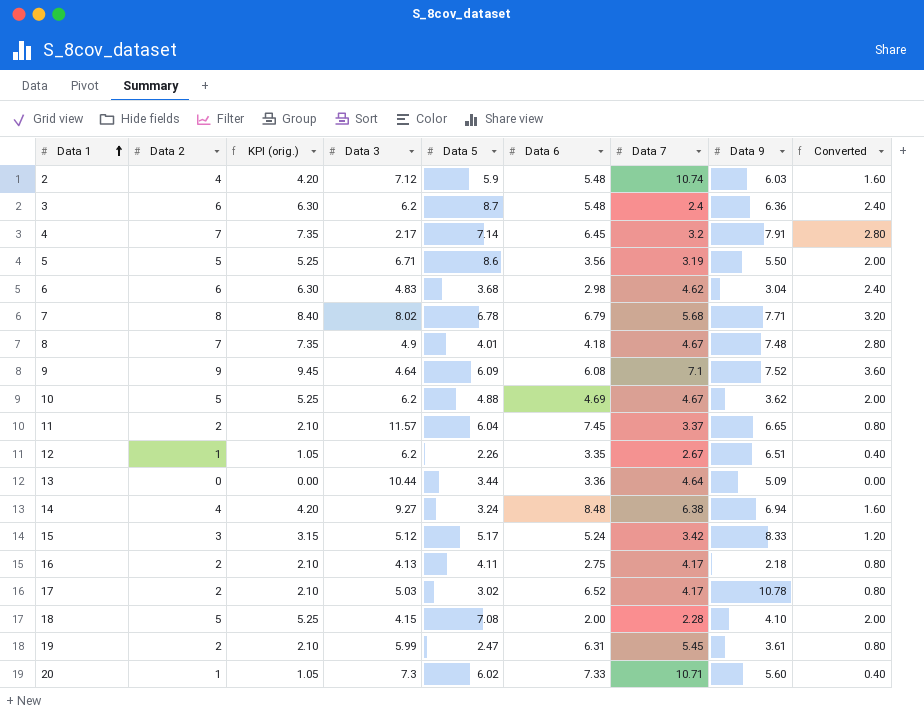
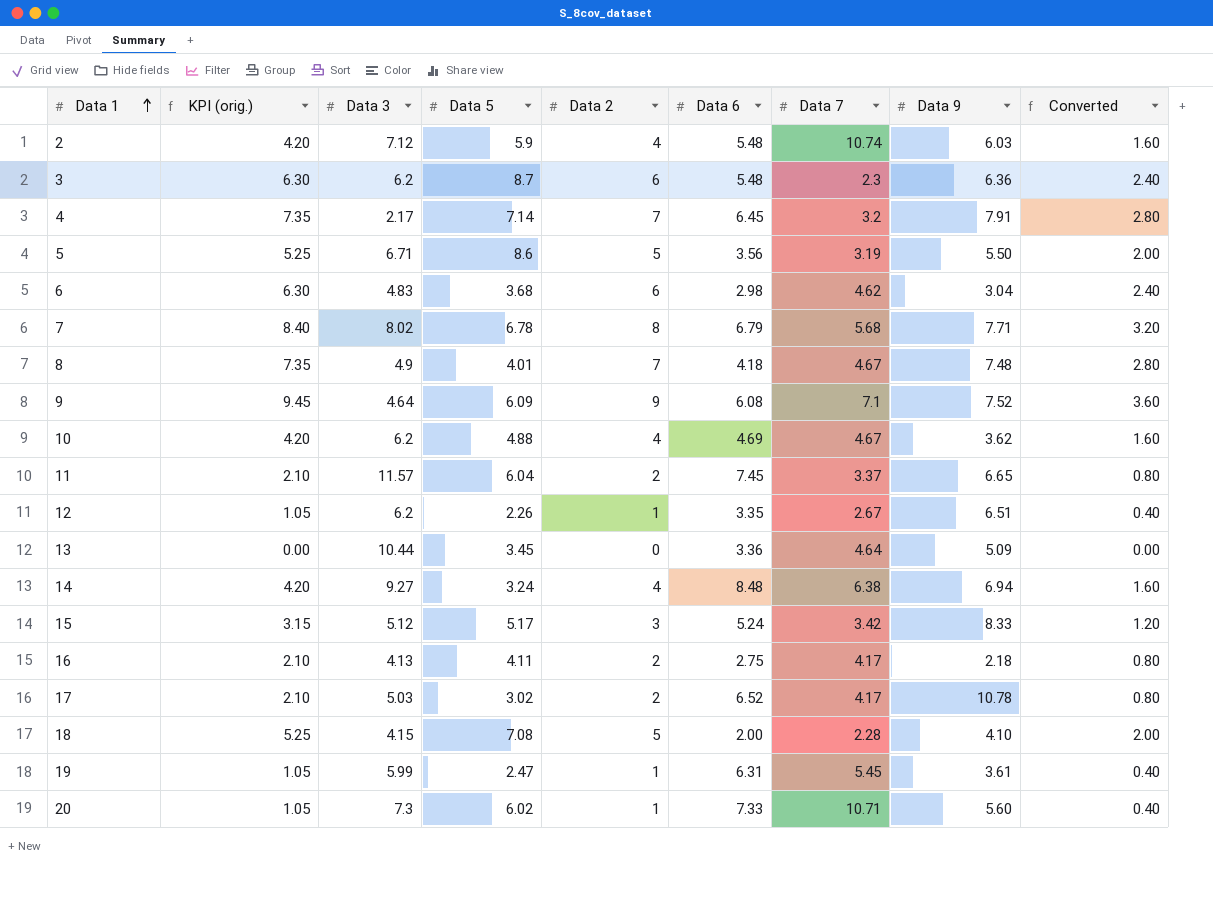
column Data 2 | position: 2 -> 5
3 | Data 7: 2.4 -> 2.3
10 | KPI (orig.): 5.25 -> 4.20
10 | Data 2: 5 -> 4
10 | Converted: 2.00 -> 1.60
13 | Data 5: 3.44 -> 3.45
19 | KPI (orig.): 2.10 -> 1.05
19 | Data 2: 2 -> 1
19 | Converted: 0.80 -> 0.40

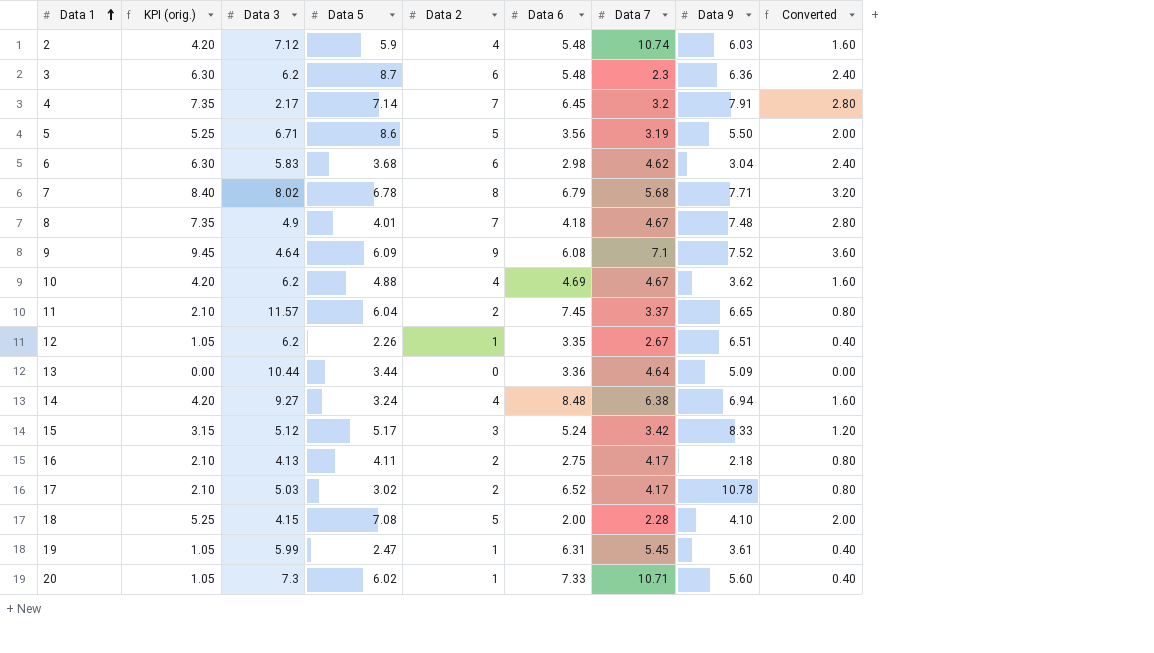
6 | Data 3: 4.83 -> 5.83
13 | Data 5: 3.45 -> 3.44

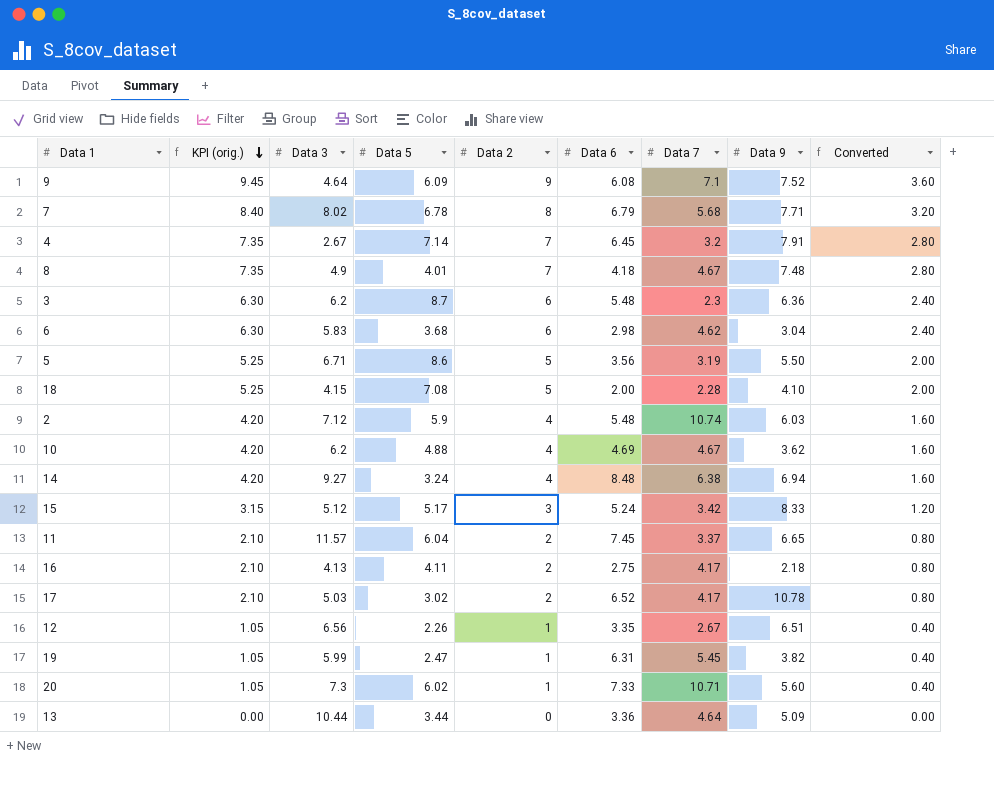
row order: Data 1 ascending -> KPI (orig.) descending
4 | Data 3: 2.17 -> 2.67
12 | Data 3: 6.2 -> 6.56
19 | Data 9: 3.61 -> 3.82

